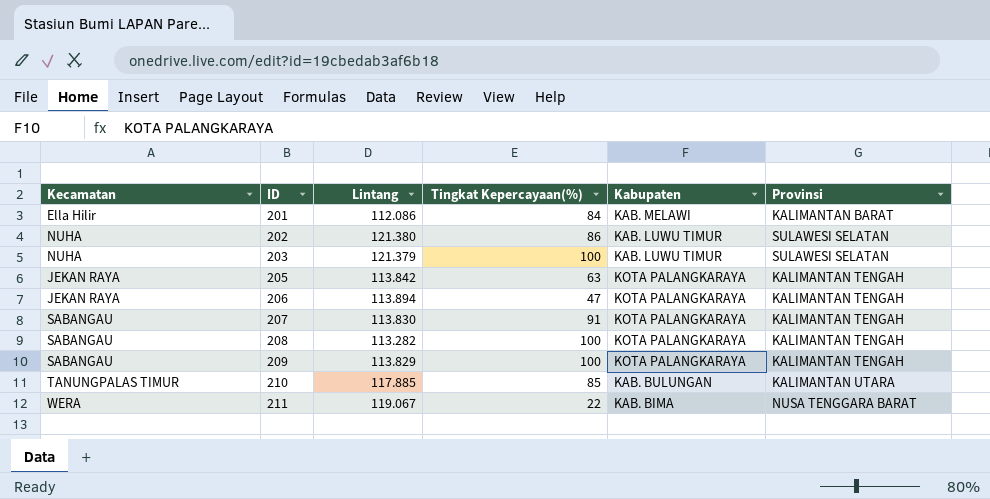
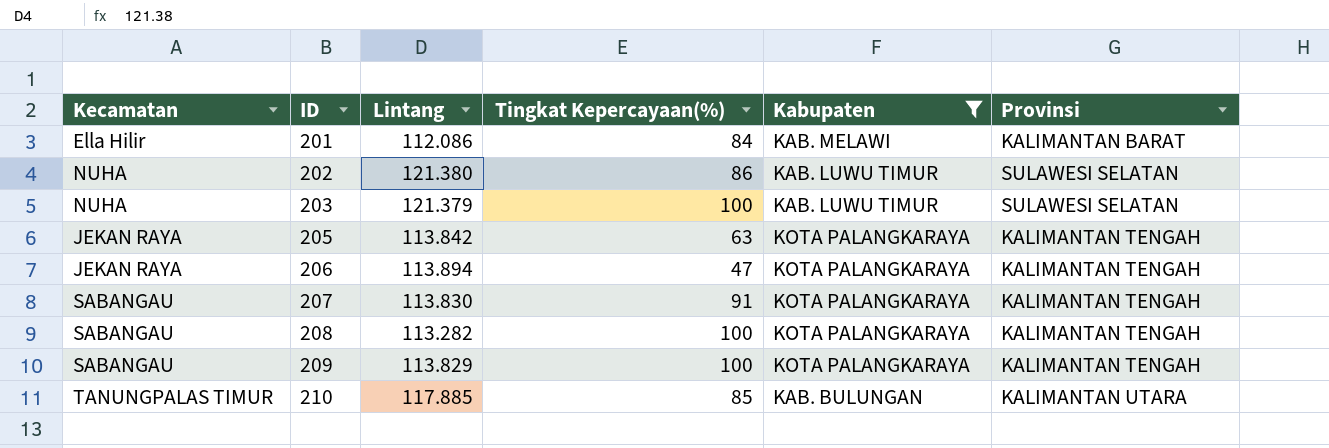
filter: none -> Kabupaten != KAB. BIMA

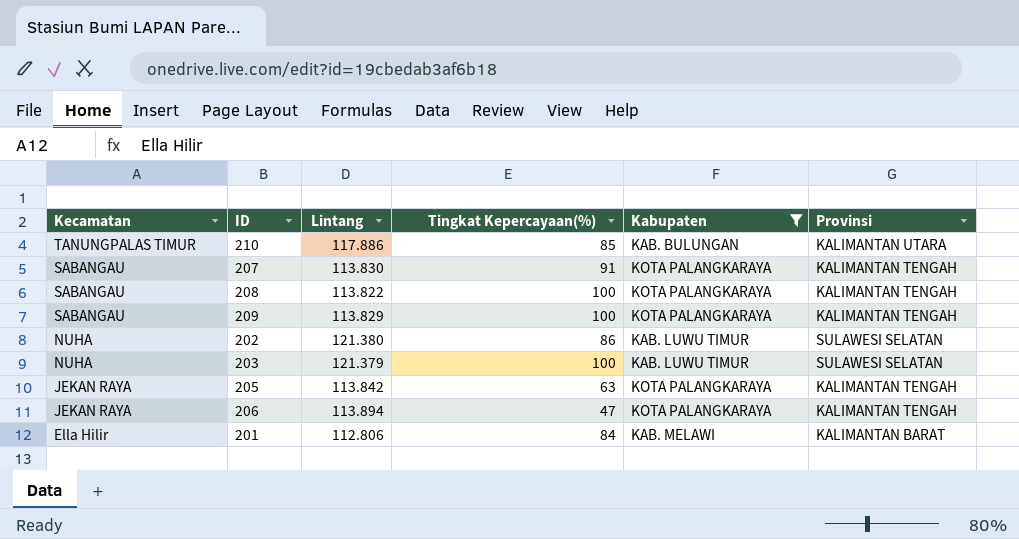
row order: ID ascending -> Kecamatan descending
210 | Lintang: 117.885 -> 117.886
208 | Lintang: 113.282 -> 113.822
201 | Lintang: 112.086 -> 112.806

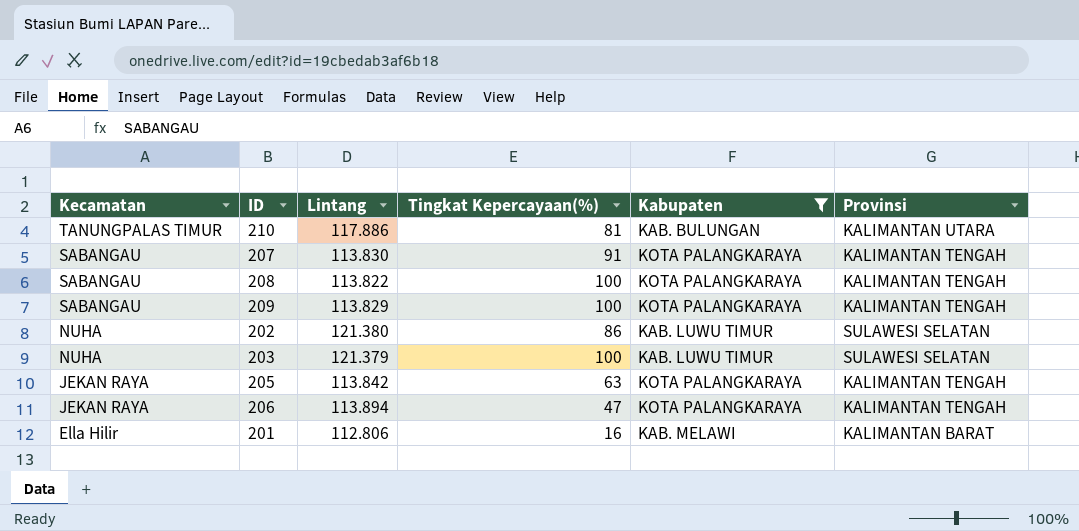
210 | Tingkat Kepercayaan(%): 85 -> 81
201 | Tingkat Kepercayaan(%): 84 -> 16

